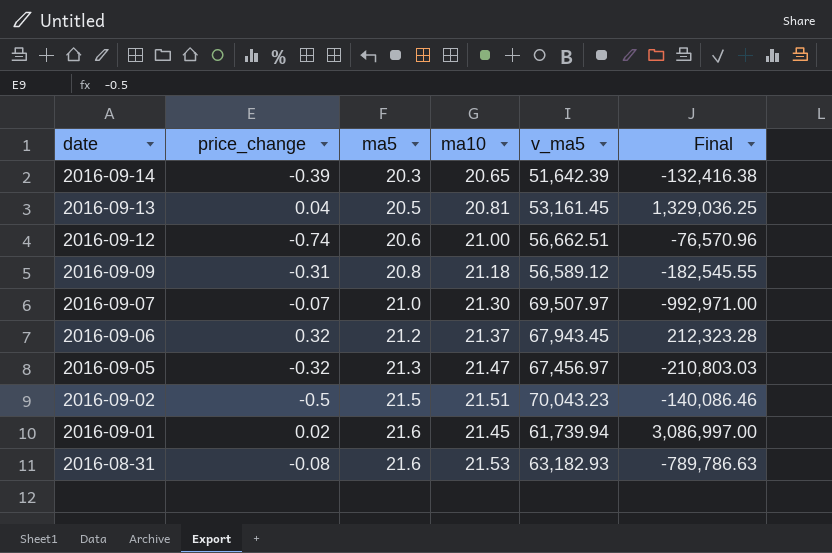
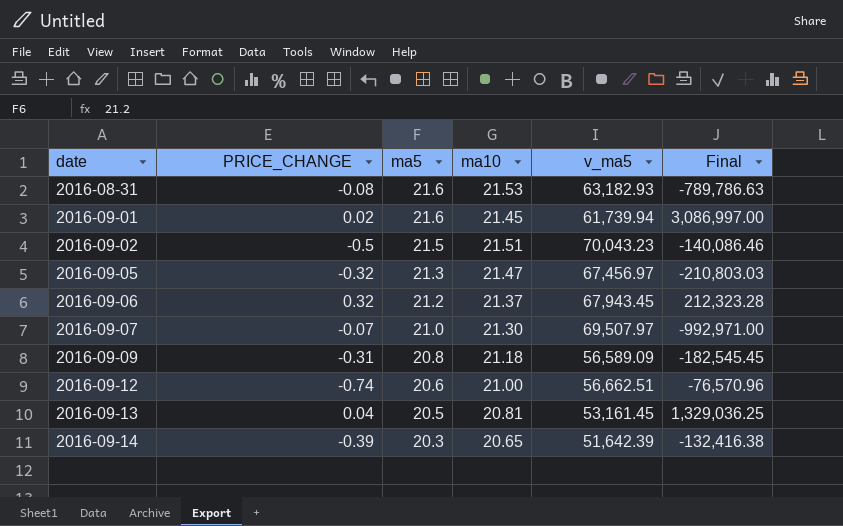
row order: date descending -> date ascending
column name: price_change -> PRICE_CHANGE
2016-09-09 | v_ma5: 56,589.12 -> 56,589.09
2016-09-09 | Final: -182,545.55 -> -182,545.45

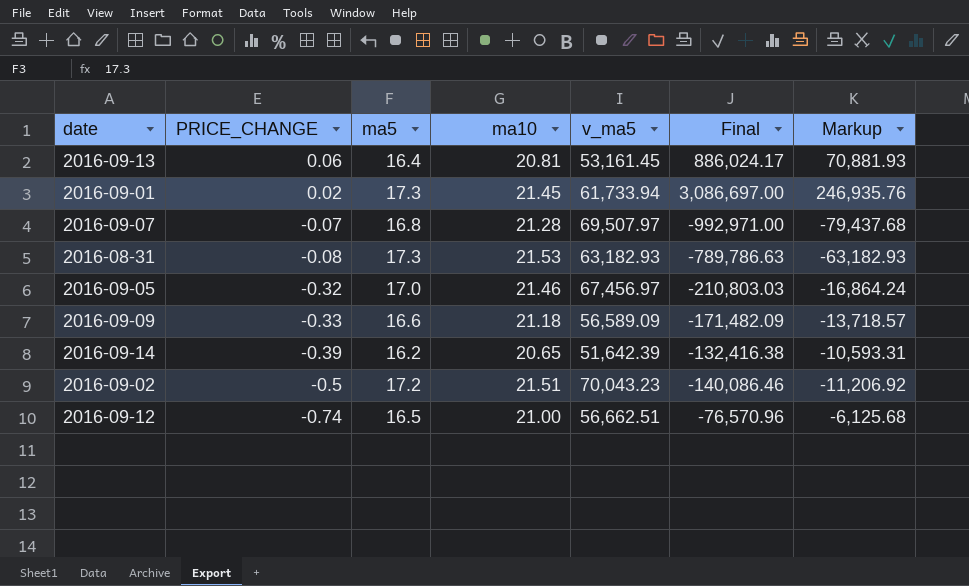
row order: date ascending -> PRICE_CHANGE descending
column Markup | formula: none -> [Final] * 0.08
row 2016-09-06: 0.32 | 21.2 | 21.37 | 67,943.45 | 212,323.28 -> none
2016-09-13 | PRICE_CHANGE: 0.04 -> 0.06
2016-09-13 | ma5: 20.5 -> 16.4
2016-09-13 | Final: 1,329,036.25 -> 886,024.17
2016-09-01 | ma5: 21.6 -> 17.3
2016-09-01 | v_ma5: 61,739.94 -> 61,733.94
2016-09-01 | Final: 3,086,997.00 -> 3,086,697.00
2016-09-07 | ma5: 21.0 -> 16.8
2016-09-07 | ma10: 21.30 -> 21.28
2016-08-31 | ma5: 21.6 -> 17.3
2016-09-05 | ma5: 21.3 -> 17.0
2016-09-05 | ma10: 21.47 -> 21.46
2016-09-09 | PRICE_CHANGE: -0.31 -> -0.33
2016-09-09 | ma5: 20.8 -> 16.6
2016-09-09 | Final: -182,545.45 -> -171,482.09
2016-09-14 | ma5: 20.3 -> 16.2
2016-09-02 | ma5: 21.5 -> 17.2
2016-09-12 | ma5: 20.6 -> 16.5

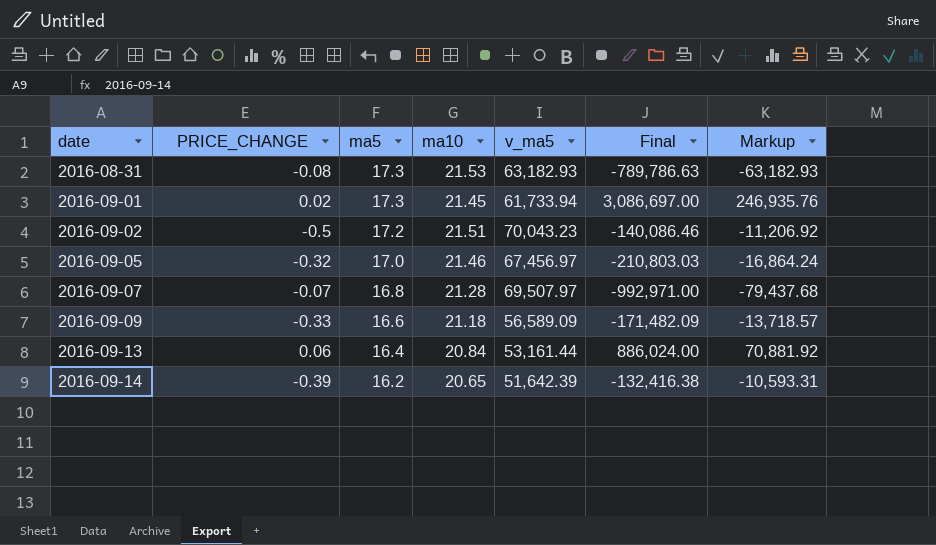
row order: PRICE_CHANGE descending -> date ascending
row 2016-09-12: -0.74 | 16.5 | 21.00 | 56,662.51 | -76,570.96 | -6,125.68 -> none
2016-09-13 | ma10: 20.81 -> 20.84
2016-09-13 | v_ma5: 53,161.45 -> 53,161.44
2016-09-13 | Final: 886,024.17 -> 886,024.00
2016-09-13 | Markup: 70,881.93 -> 70,881.92

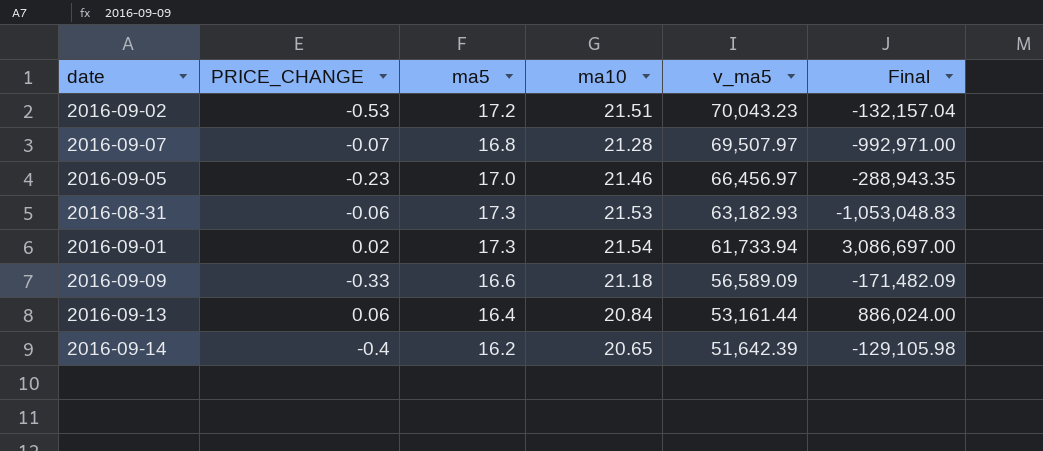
row order: date ascending -> v_ma5 descending
column Markup | formula: [Final] * 0.08 -> none
2016-09-02 | PRICE_CHANGE: -0.5 -> -0.53
2016-09-02 | Final: -140,086.46 -> -132,157.04
2016-09-05 | PRICE_CHANGE: -0.32 -> -0.23
2016-09-05 | v_ma5: 67,456.97 -> 66,456.97
2016-09-05 | Final: -210,803.03 -> -288,943.35
2016-08-31 | PRICE_CHANGE: -0.08 -> -0.06
2016-08-31 | Final: -789,786.63 -> -1,053,048.83
2016-09-01 | ma10: 21.45 -> 21.54
2016-09-14 | PRICE_CHANGE: -0.39 -> -0.4
2016-09-14 | Final: -132,416.38 -> -129,105.98

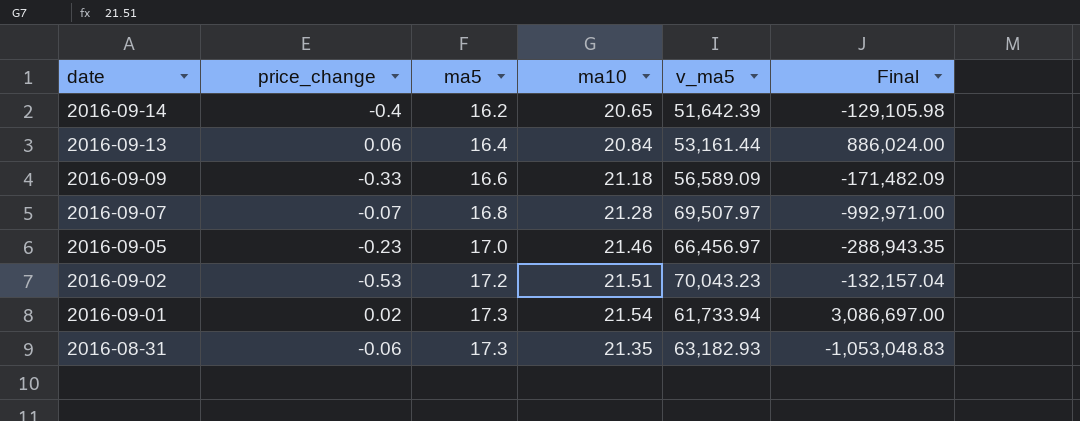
row order: v_ma5 descending -> date descending
column name: PRICE_CHANGE -> price_change
2016-08-31 | ma10: 21.53 -> 21.35

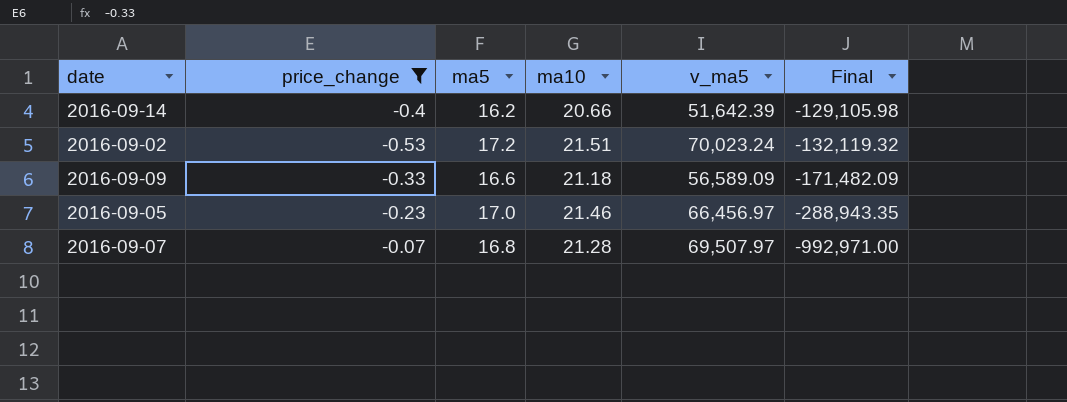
filter: none -> price_change <= -0.07
row order: date descending -> Final descending
2016-09-14 | ma10: 20.65 -> 20.66
2016-09-02 | v_ma5: 70,043.23 -> 70,023.24
2016-09-02 | Final: -132,157.04 -> -132,119.32

